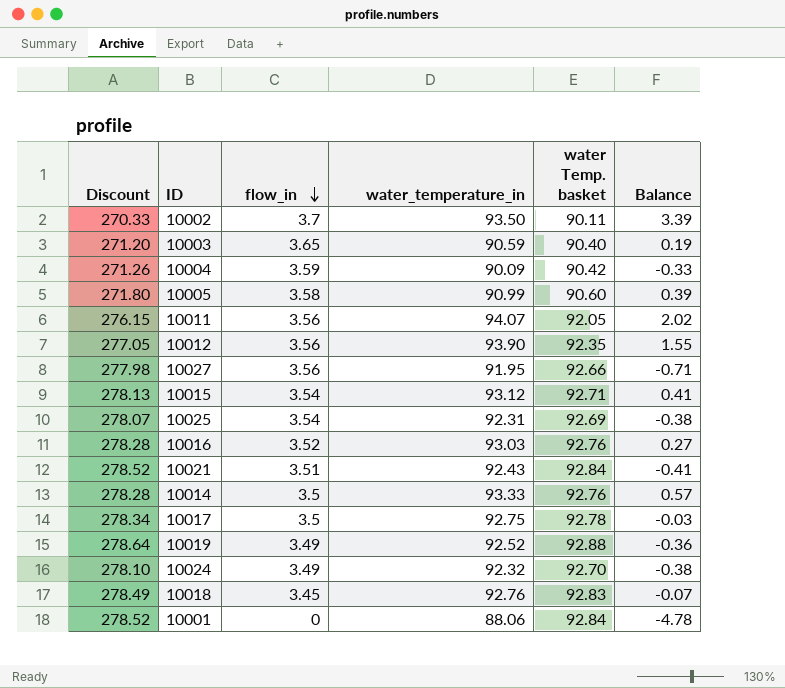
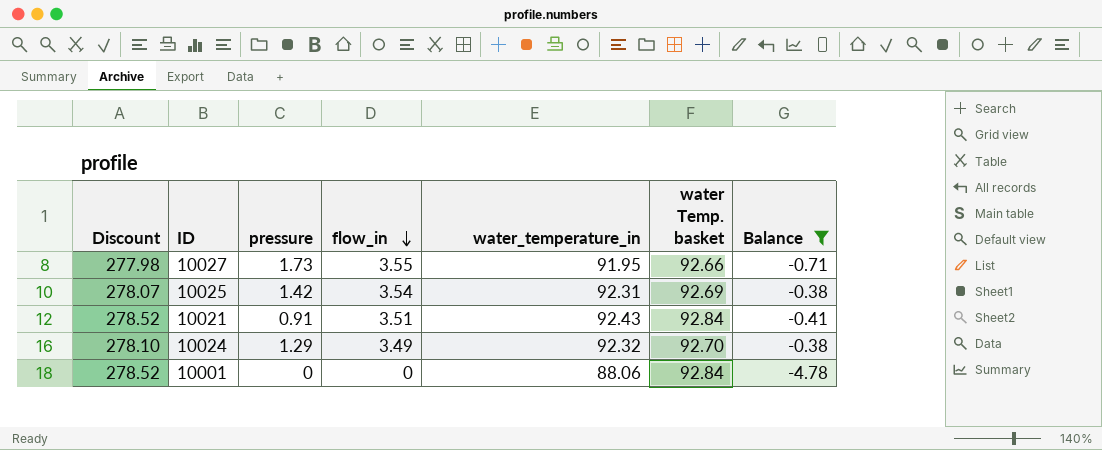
filter: none -> Balance <= -0.38
column pressure | position: none -> 3
10027 | flow_in: 3.56 -> 3.55

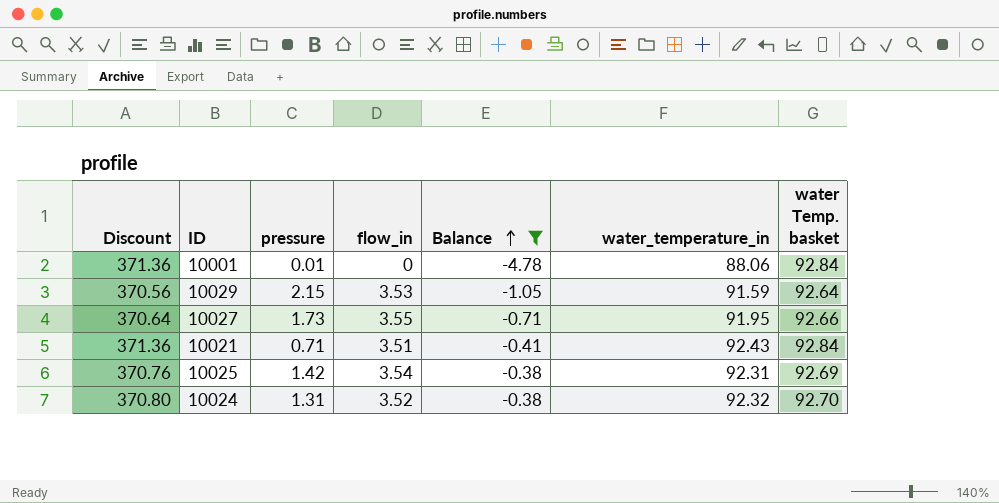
row order: flow_in descending -> Balance ascending
column Discount | formula: [water Temp. basket] * 3 -> [water Temp. basket] * 4
column Balance | position: 7 -> 5
10001 | pressure: 0 -> 0.01
row 10029: none -> 370.56 | 2.15 | 3.53 | -1.05 | 91.59 | 92.64
10021 | pressure: 0.91 -> 0.71
10024 | pressure: 1.29 -> 1.31
10024 | flow_in: 3.49 -> 3.52

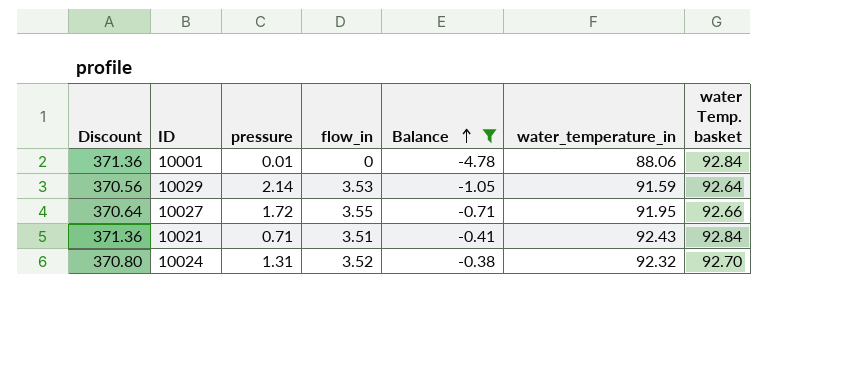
row 10025: 370.76 | 1.42 | 3.54 | -0.38 | 92.31 | 92.69 -> none
10029 | pressure: 2.15 -> 2.14
10027 | pressure: 1.73 -> 1.72

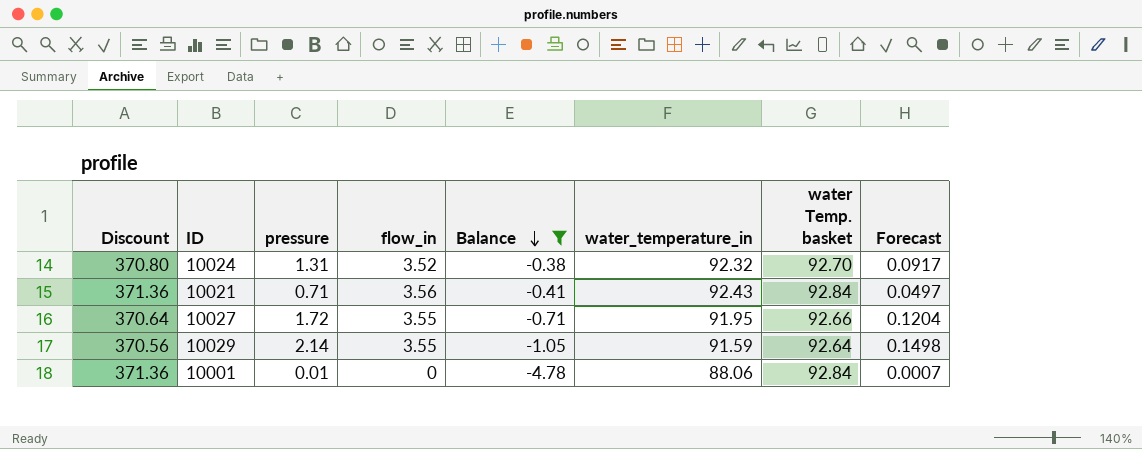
row order: Balance ascending -> Balance descending
column Forecast | formula: none -> [pressure] * 0.07
10021 | flow_in: 3.51 -> 3.56
10029 | flow_in: 3.53 -> 3.55

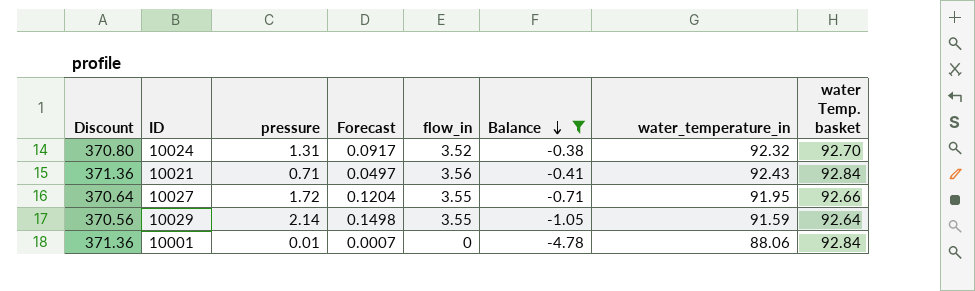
column Forecast | position: 8 -> 4

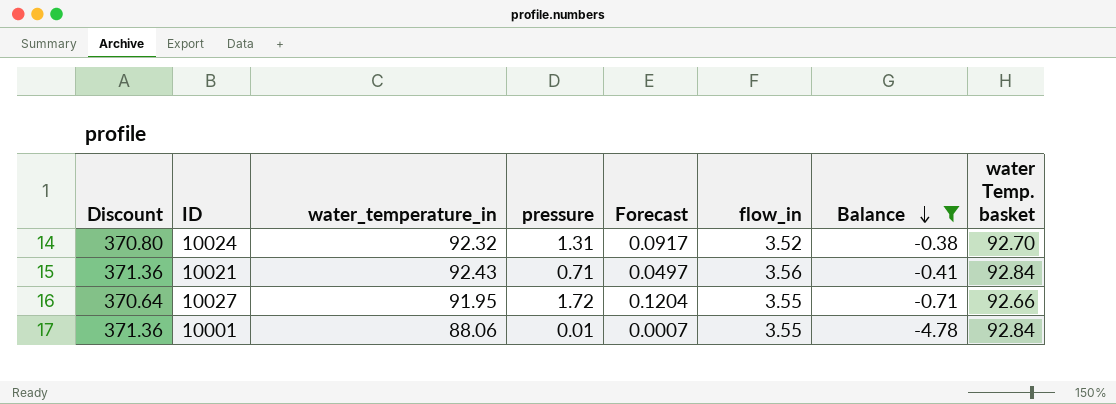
column water_temperature_in | position: 7 -> 3
row 10029: 370.56 | 2.14 | 0.1498 | 3.55 | -1.05 | 91.59 | 92.64 -> none
10001 | flow_in: 0 -> 3.55

